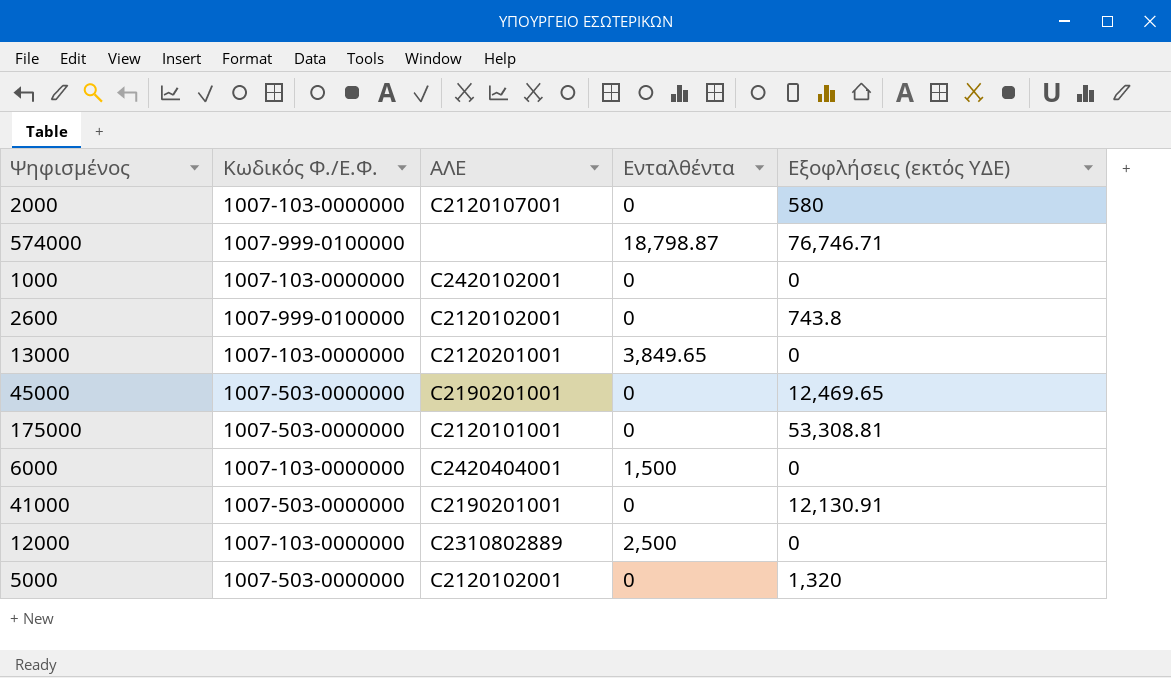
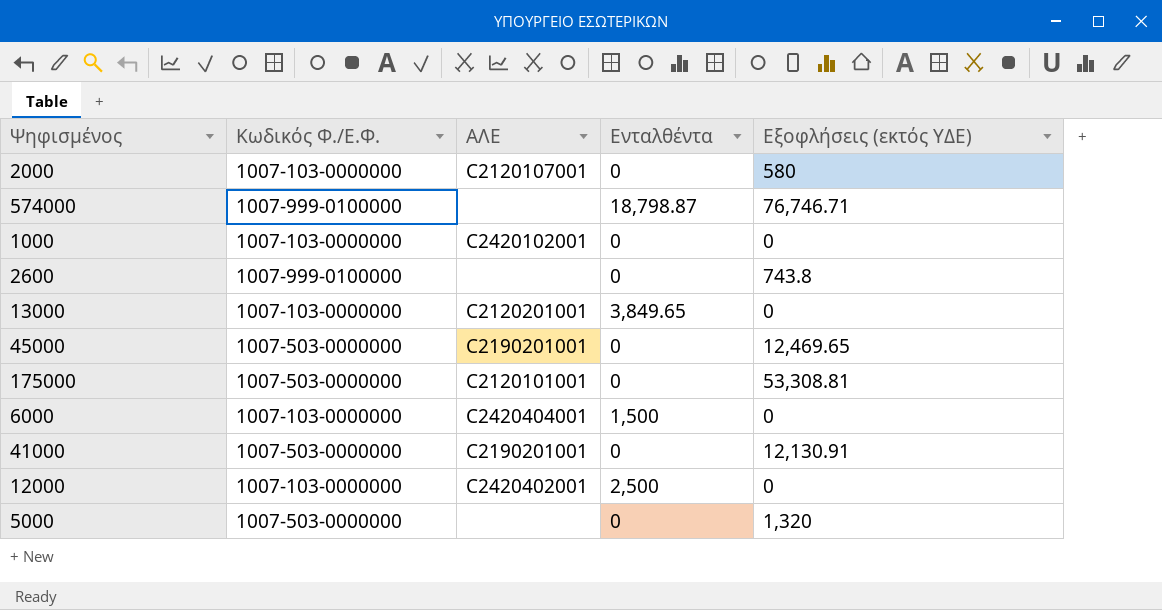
2600 | ΑΛΕ: C2120102001 -> none
12000 | ΑΛΕ: C2310802889 -> C2420402001
5000 | ΑΛΕ: C2120102001 -> none

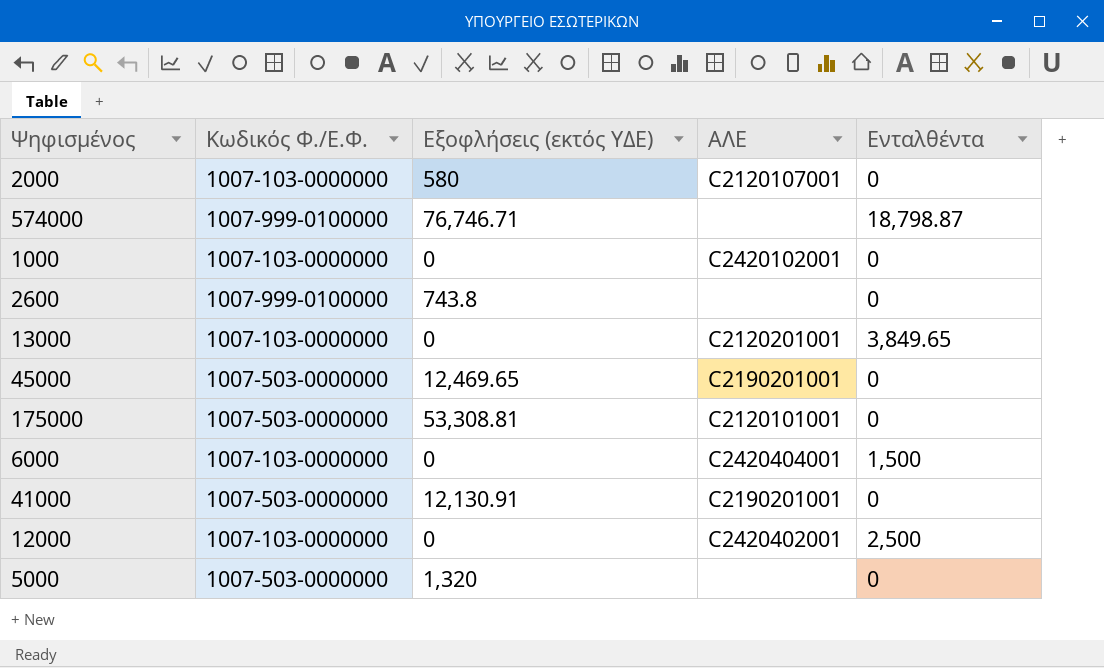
column Εξοφλήσεις (εκτός ΥΔΕ) | position: 5 -> 3

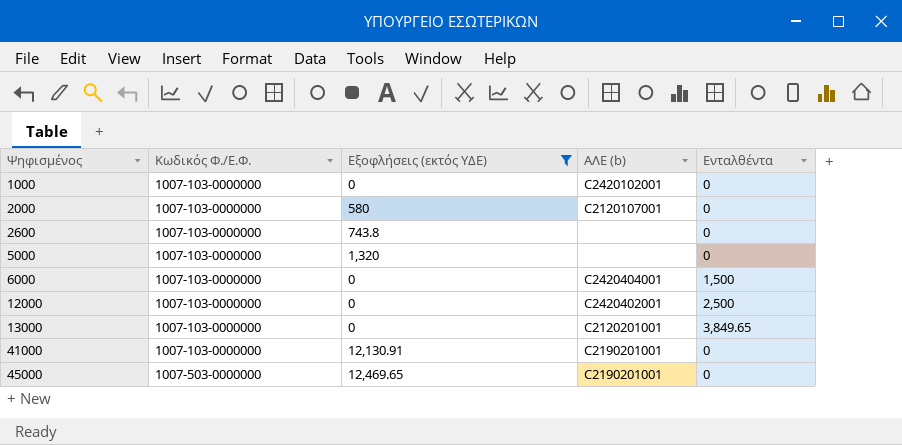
filter: none -> Εξοφλήσεις (εκτός ΥΔΕ) <= 12,469.65
row order: none -> Ψηφισμένος ascending
column name: ΑΛΕ -> ΑΛΕ (b)
2600 | Κωδικός Φ./Ε.Φ.: 1007-999-0100000 -> 1007-103-0000000
5000 | Κωδικός Φ./Ε.Φ.: 1007-503-0000000 -> 1007-103-0000000
41000 | Κωδικός Φ./Ε.Φ.: 1007-503-0000000 -> 1007-103-0000000

